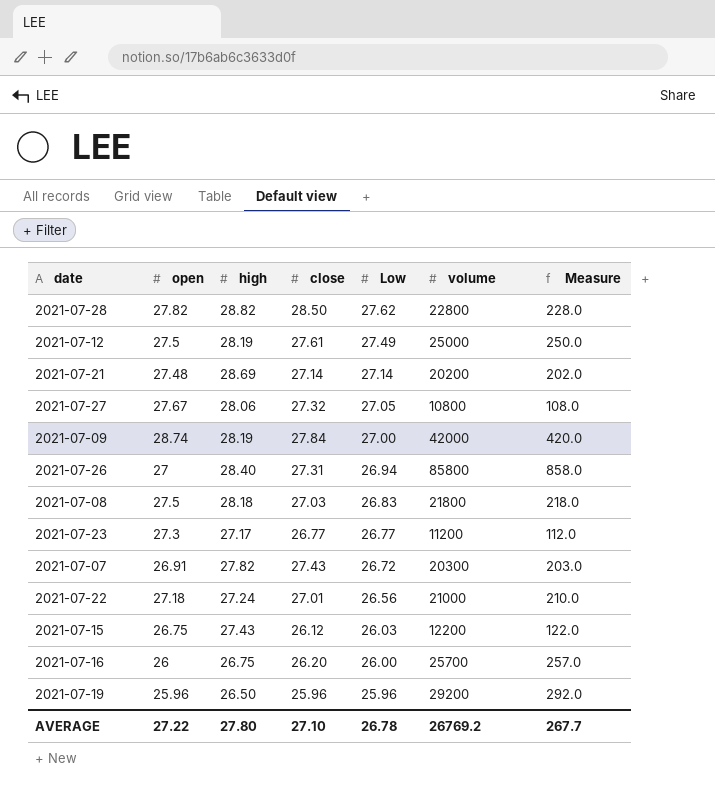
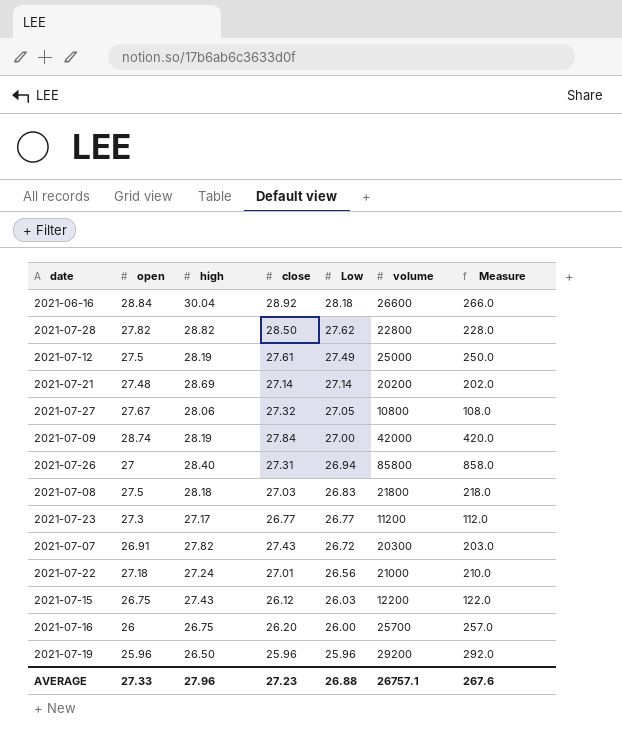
row 2021-06-16: none -> 28.84 | 30.04 | 28.92 | 28.18 | 26600 | 266.0
AVERAGE | open: 27.22 -> 27.33
AVERAGE | high: 27.80 -> 27.96
AVERAGE | close: 27.10 -> 27.23
AVERAGE | Low: 26.78 -> 26.88
AVERAGE | volume: 26769.2 -> 26757.1
AVERAGE | Measure: 267.7 -> 267.6

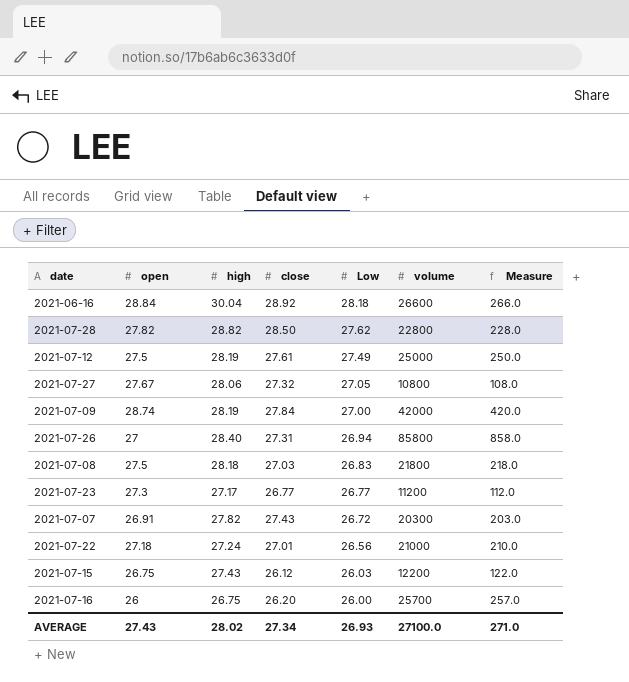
row 2021-07-21: 27.48 | 28.69 | 27.14 | 27.14 | 20200 | 202.0 -> none
row 2021-07-19: 25.96 | 26.50 | 25.96 | 25.96 | 29200 | 292.0 -> none
AVERAGE | open: 27.33 -> 27.43
AVERAGE | high: 27.96 -> 28.02
AVERAGE | close: 27.23 -> 27.34
AVERAGE | Low: 26.88 -> 26.93
AVERAGE | volume: 26757.1 -> 27100.0
AVERAGE | Measure: 267.6 -> 271.0

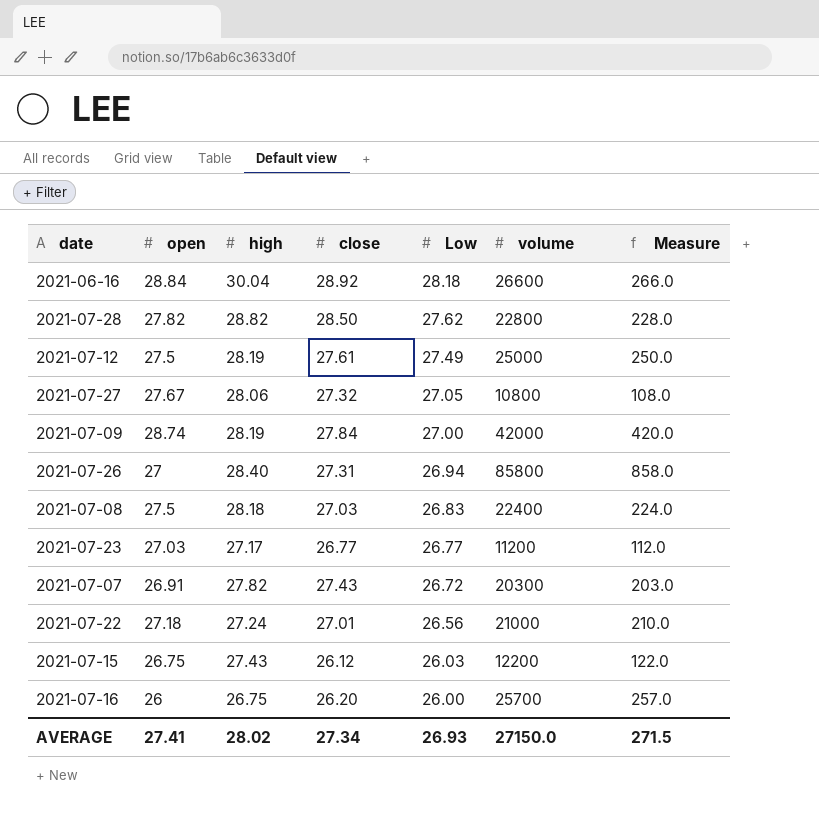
2021-07-08 | volume: 21800 -> 22400
2021-07-08 | Measure: 218.0 -> 224.0
2021-07-23 | open: 27.3 -> 27.03
AVERAGE | open: 27.43 -> 27.41
AVERAGE | volume: 27100.0 -> 27150.0
AVERAGE | Measure: 271.0 -> 271.5

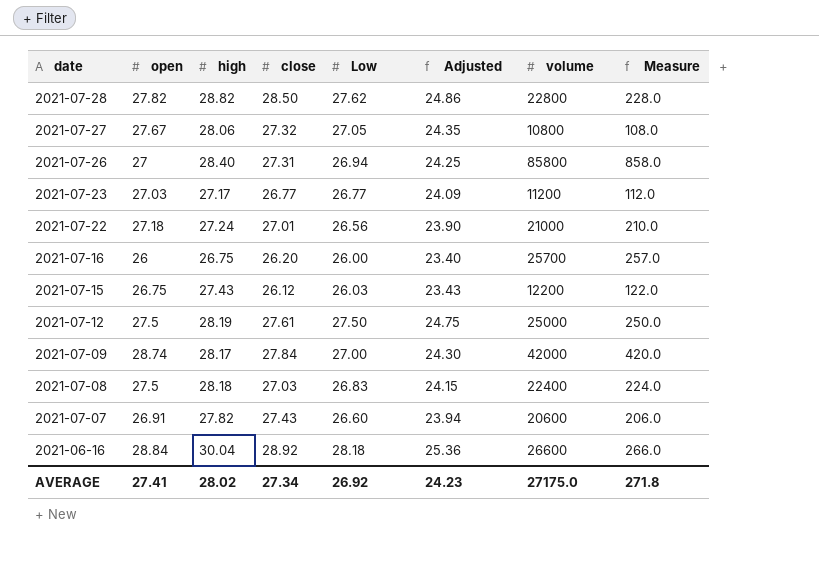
row order: Low descending -> date descending
column Adjusted | formula: none -> [Low] * 0.9
2021-07-12 | Low: 27.49 -> 27.50
2021-07-09 | high: 28.19 -> 28.17
2021-07-07 | Low: 26.72 -> 26.60
2021-07-07 | volume: 20300 -> 20600
2021-07-07 | Measure: 203.0 -> 206.0
AVERAGE | Low: 26.93 -> 26.92
AVERAGE | volume: 27150.0 -> 27175.0
AVERAGE | Measure: 271.5 -> 271.8

